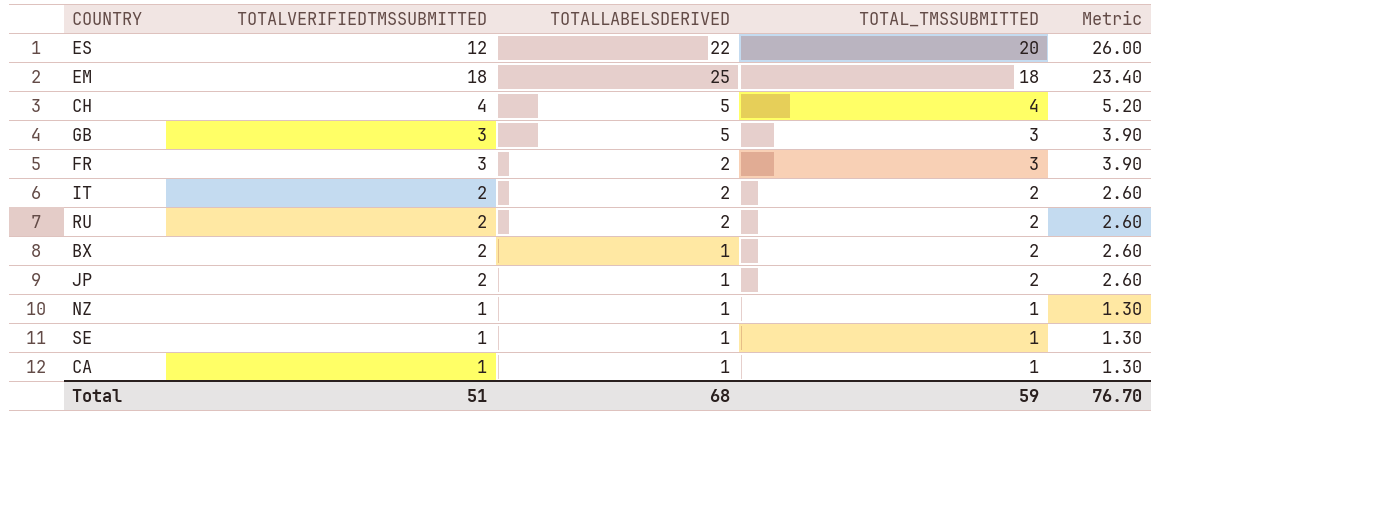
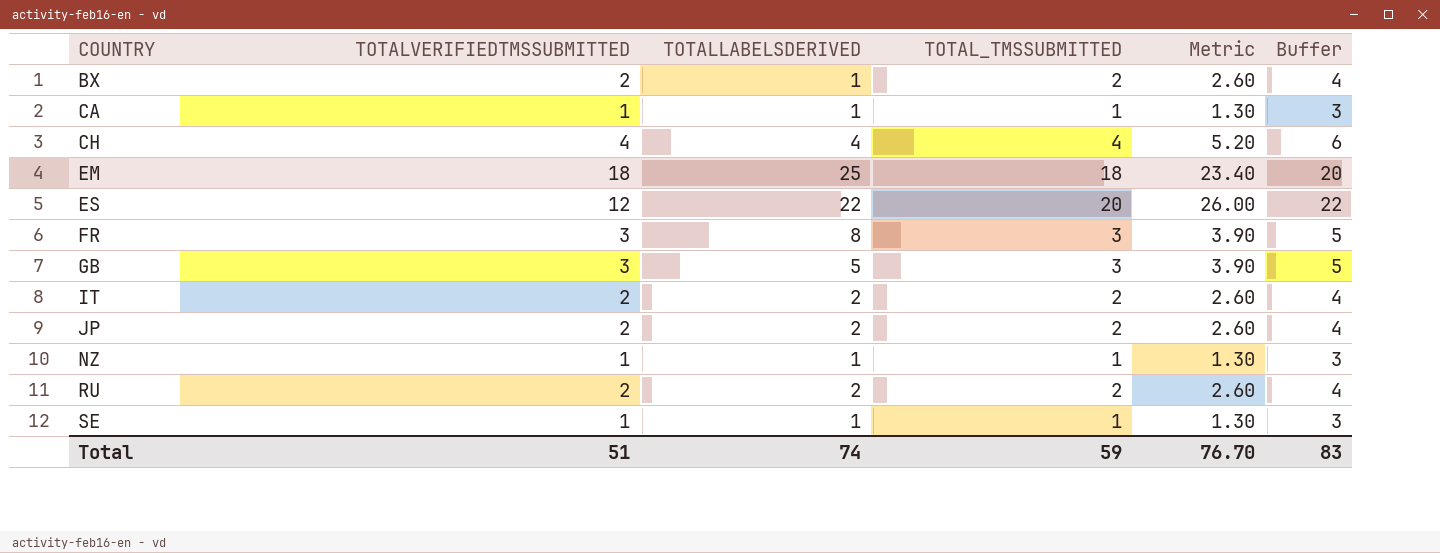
row order: TOTAL_TMSSUBMITTED descending -> COUNTRY ascending
column Buffer | formula: none -> [TOTAL_TMSSUBMITTED] + 2
CH | TOTALLABELSDERIVED: 5 -> 4
FR | TOTALLABELSDERIVED: 2 -> 8
JP | TOTALLABELSDERIVED: 1 -> 2
Total | TOTALLABELSDERIVED: 68 -> 74

